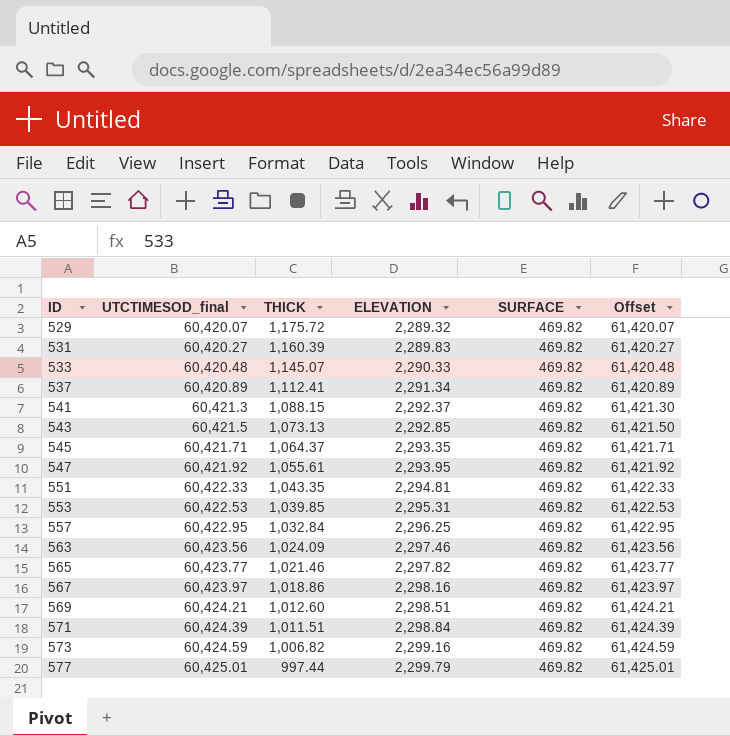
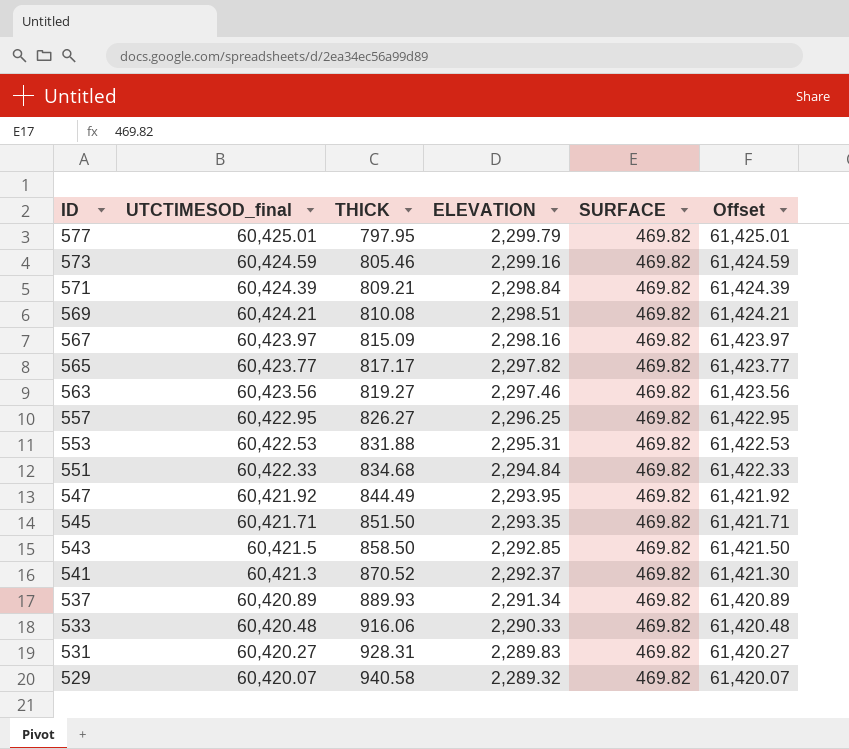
row order: ID ascending -> ID descending
577 | THICK: 997.44 -> 797.95
573 | THICK: 1,006.82 -> 805.46
571 | THICK: 1,011.51 -> 809.21
569 | THICK: 1,012.60 -> 810.08
567 | THICK: 1,018.86 -> 815.09
565 | THICK: 1,021.46 -> 817.17
563 | THICK: 1,024.09 -> 819.27
557 | THICK: 1,032.84 -> 826.27
553 | THICK: 1,039.85 -> 831.88
551 | THICK: 1,043.35 -> 834.68
551 | ELEVATION: 2,294.81 -> 2,294.84
547 | THICK: 1,055.61 -> 844.49
545 | THICK: 1,064.37 -> 851.50
543 | THICK: 1,073.13 -> 858.50
541 | THICK: 1,088.15 -> 870.52
537 | THICK: 1,112.41 -> 889.93
533 | THICK: 1,145.07 -> 916.06
531 | THICK: 1,160.39 -> 928.31
529 | THICK: 1,175.72 -> 940.58

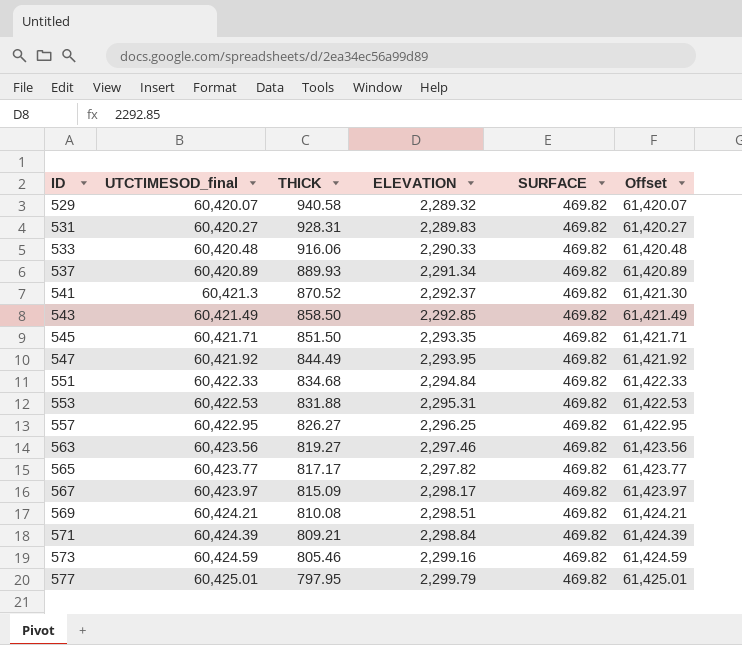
row order: ID descending -> ID ascending
543 | UTCTIMESOD_final: 60,421.5 -> 60,421.49
543 | Offset: 61,421.50 -> 61,421.49
567 | ELEVATION: 2,298.16 -> 2,298.17

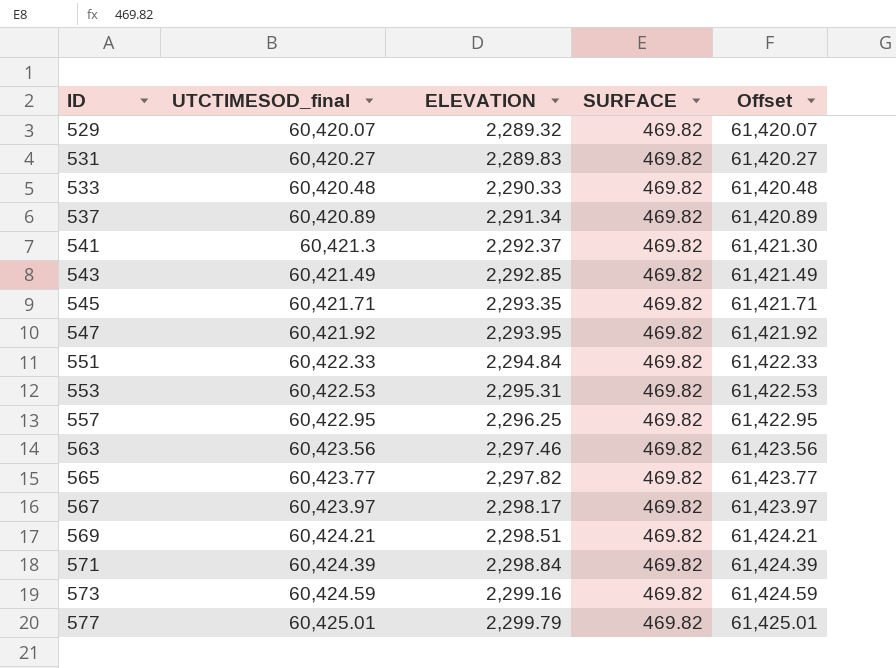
column THICK | position: 3 -> none

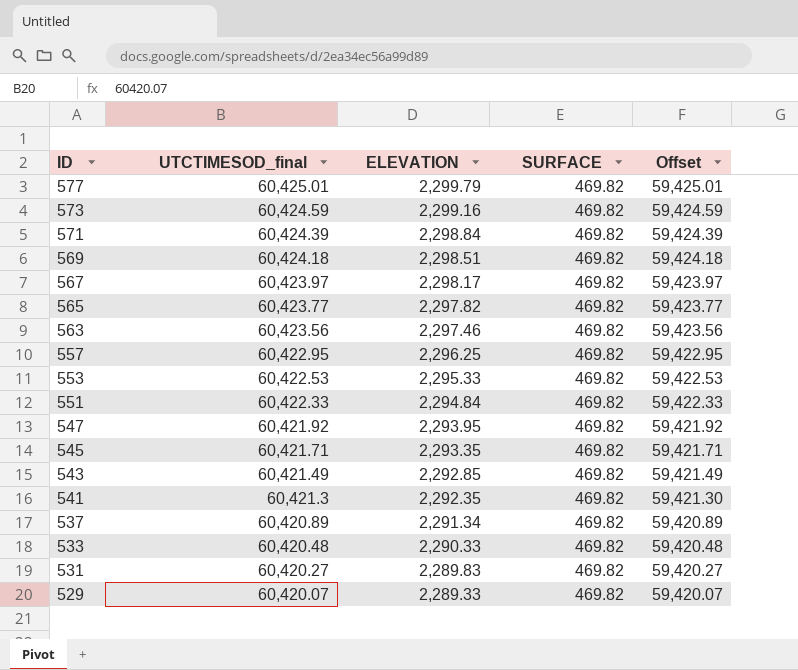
row order: ID ascending -> ID descending
column Offset | formula: [UTCTIMESOD_final] + 1000 -> [UTCTIMESOD_final] - 1000
569 | UTCTIMESOD_final: 60,424.21 -> 60,424.18
553 | ELEVATION: 2,295.31 -> 2,295.33
541 | ELEVATION: 2,292.37 -> 2,292.35
529 | ELEVATION: 2,289.32 -> 2,289.33

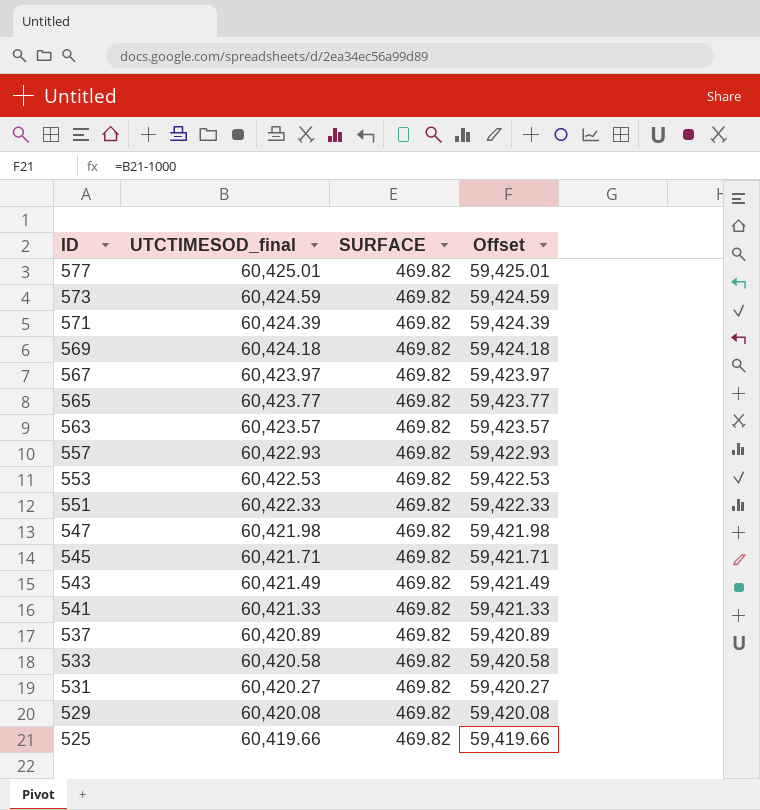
column ELEVATION | position: 3 -> none
563 | UTCTIMESOD_final: 60,423.56 -> 60,423.57
563 | Offset: 59,423.56 -> 59,423.57
557 | UTCTIMESOD_final: 60,422.95 -> 60,422.93
557 | Offset: 59,422.95 -> 59,422.93
547 | UTCTIMESOD_final: 60,421.92 -> 60,421.98
547 | Offset: 59,421.92 -> 59,421.98
541 | UTCTIMESOD_final: 60,421.3 -> 60,421.33
541 | Offset: 59,421.30 -> 59,421.33
533 | UTCTIMESOD_final: 60,420.48 -> 60,420.58
533 | Offset: 59,420.48 -> 59,420.58
529 | UTCTIMESOD_final: 60,420.07 -> 60,420.08
529 | Offset: 59,420.07 -> 59,420.08
row 525: none -> 60,419.66 | 469.82 | 59,419.66

